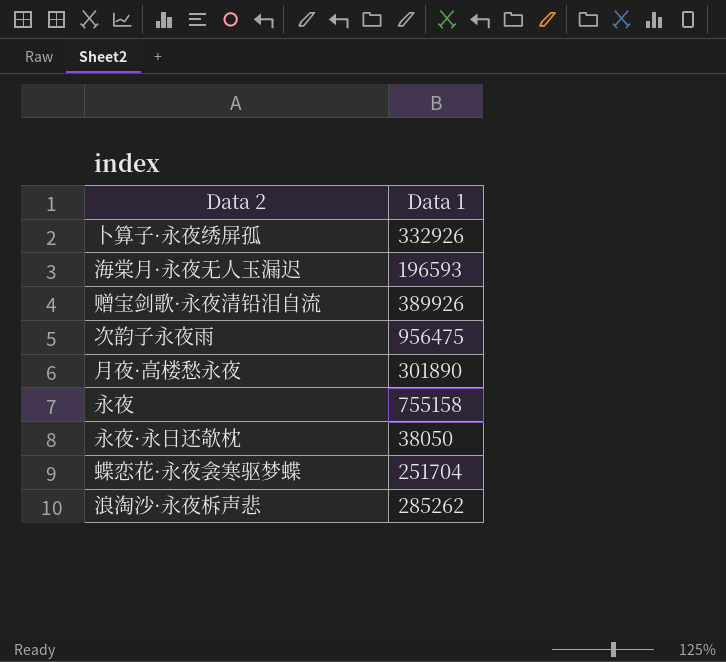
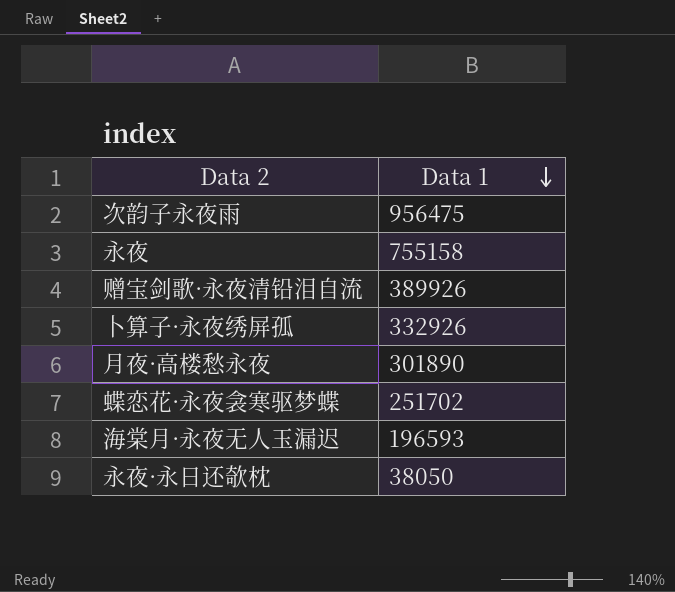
row order: none -> Data 1 descending
row 浪淘沙·永夜柝声悲: 285262 -> none
蝶恋花·永夜衾寒驱梦蝶 | Data 1: 251704 -> 251702

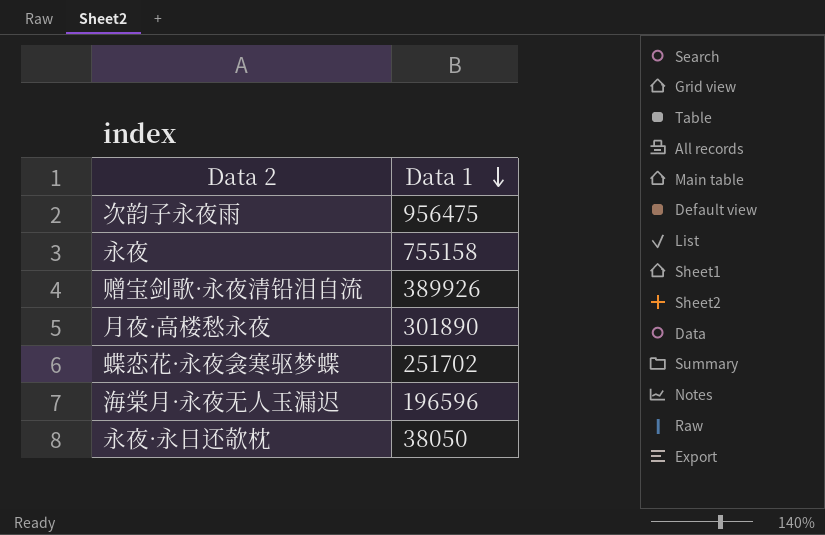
row 卜算子·永夜绣屏孤: 332926 -> none
海棠月·永夜无人玉漏迟 | Data 1: 196593 -> 196596

